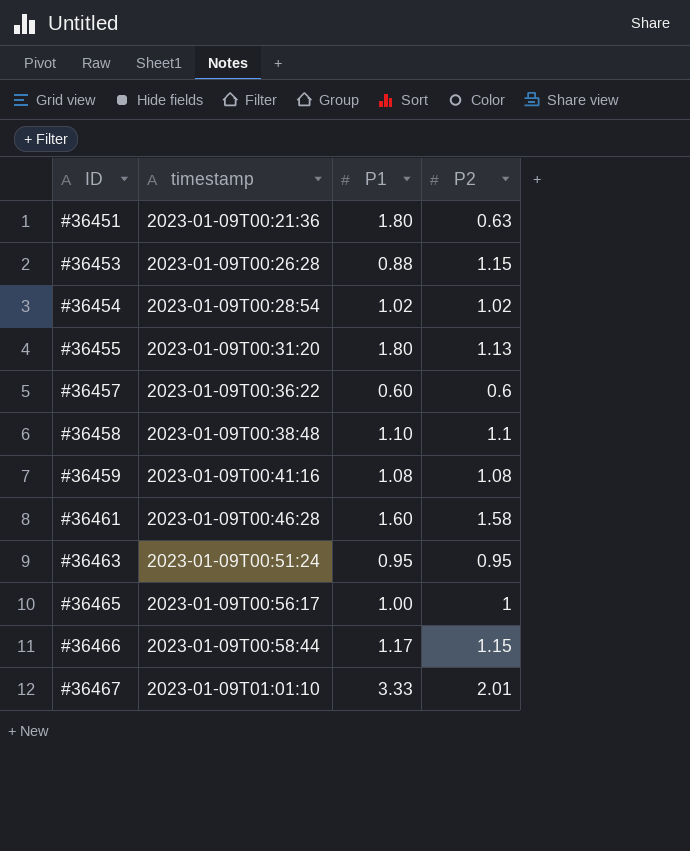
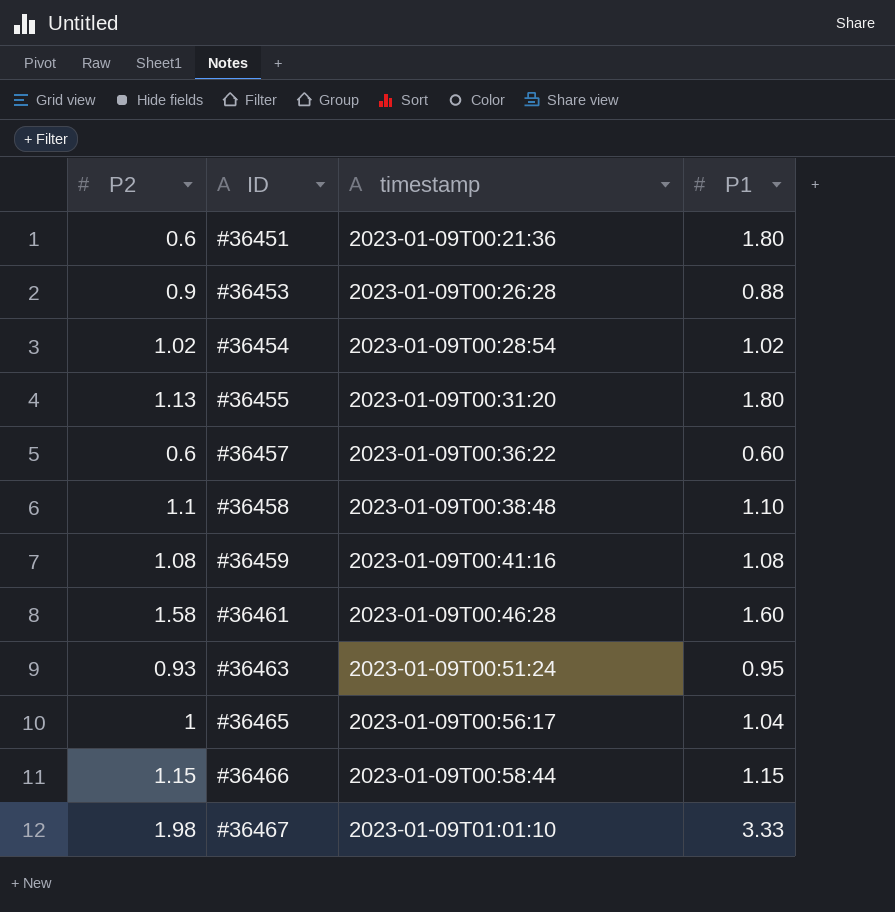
column P2 | position: 4 -> 1
#36451 | P2: 0.63 -> 0.6
#36453 | P2: 1.15 -> 0.9
#36463 | P2: 0.95 -> 0.93
#36465 | P1: 1.00 -> 1.04
#36466 | P1: 1.17 -> 1.15
#36467 | P2: 2.01 -> 1.98

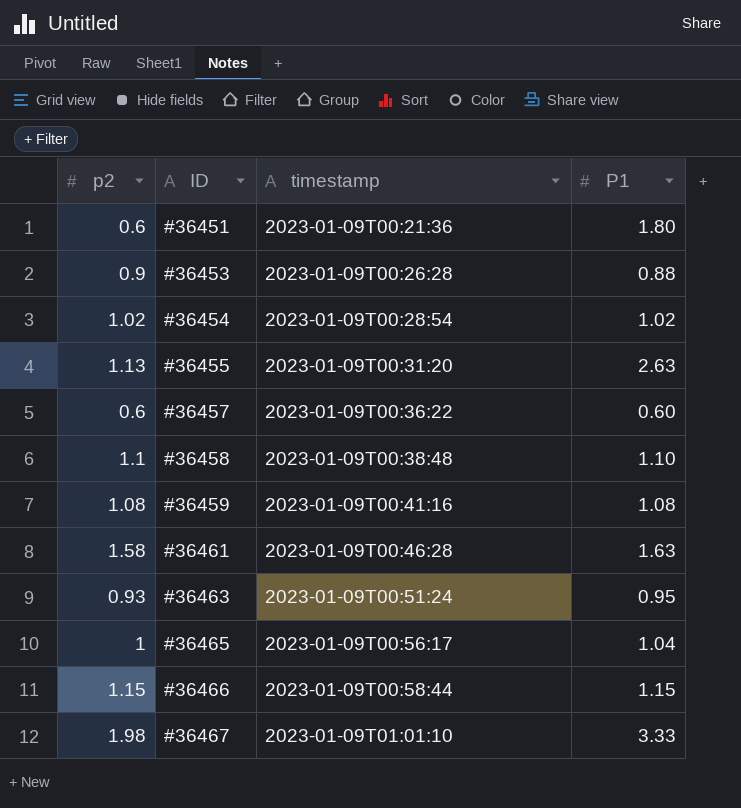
column name: P2 -> p2
#36455 | P1: 1.80 -> 2.63
#36461 | P1: 1.60 -> 1.63

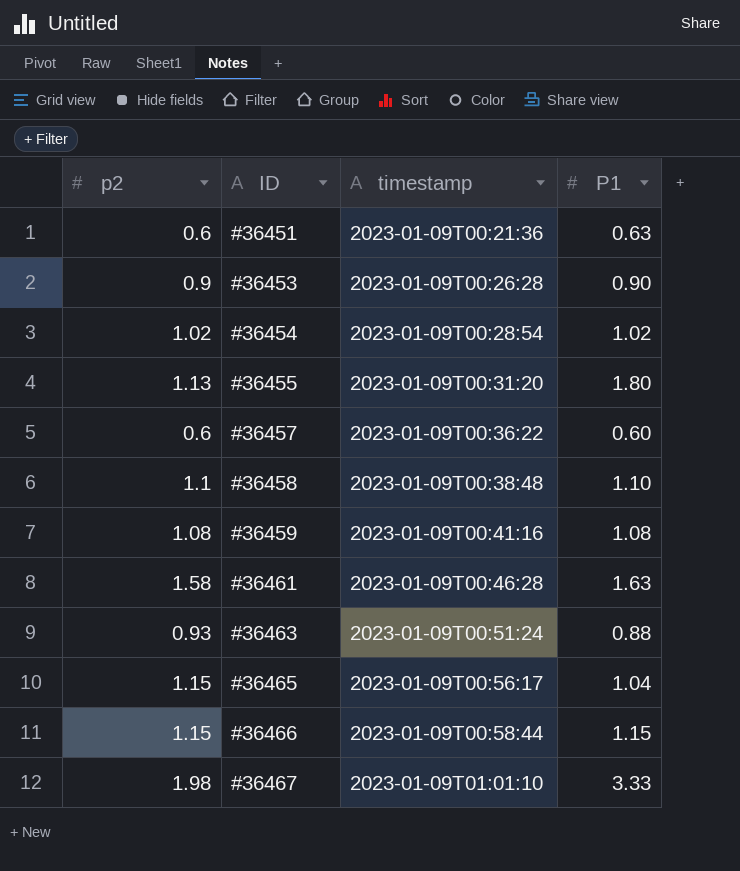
#36451 | P1: 1.80 -> 0.63
#36453 | P1: 0.88 -> 0.90
#36455 | P1: 2.63 -> 1.80
#36463 | P1: 0.95 -> 0.88
#36465 | p2: 1 -> 1.15

